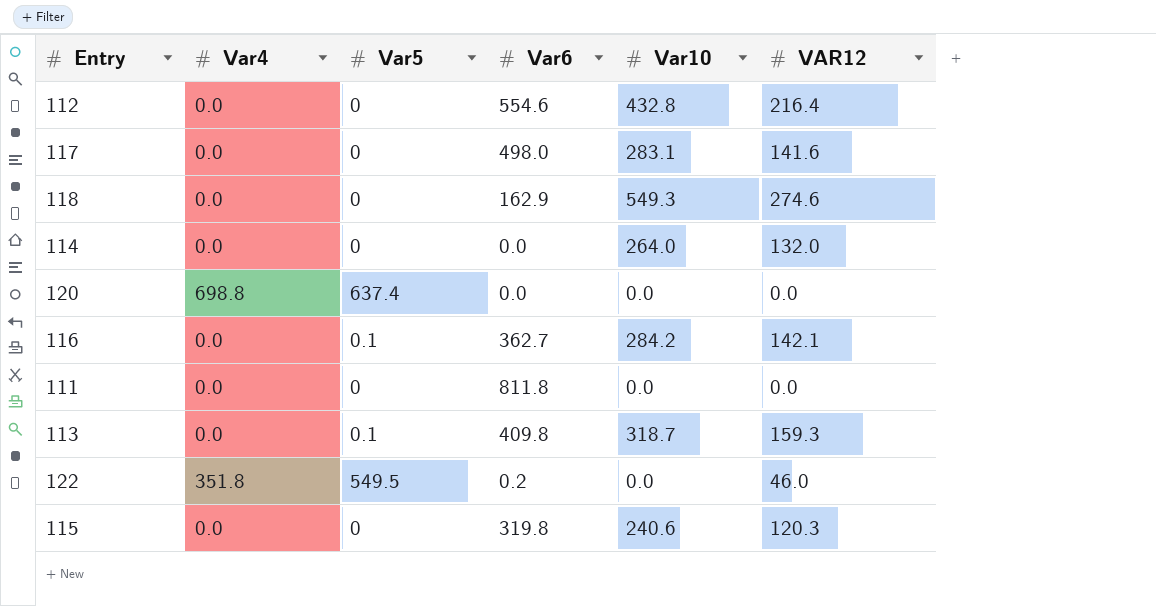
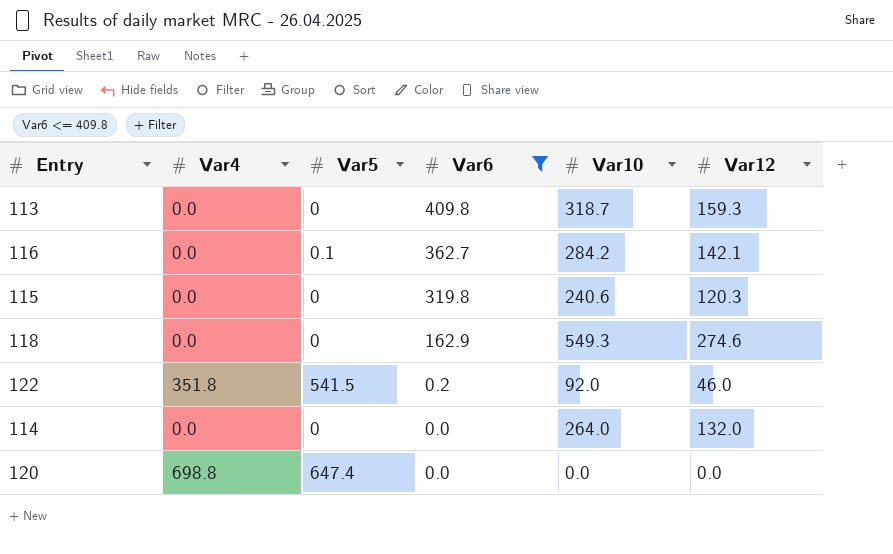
filter: none -> Var6 <= 409.8
row order: none -> Var6 descending
column name: VAR12 -> Var12
113 | Var5: 0.1 -> 0
122 | Var5: 549.5 -> 541.5
122 | Var10: 0.0 -> 92.0
120 | Var5: 637.4 -> 647.4

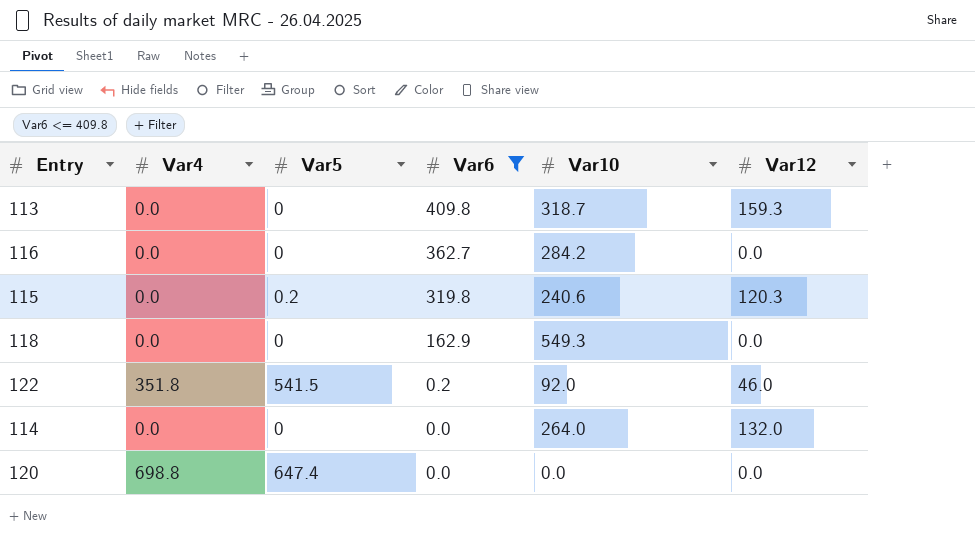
116 | Var5: 0.1 -> 0
116 | Var12: 142.1 -> 0.0
115 | Var5: 0 -> 0.2
118 | Var12: 274.6 -> 0.0

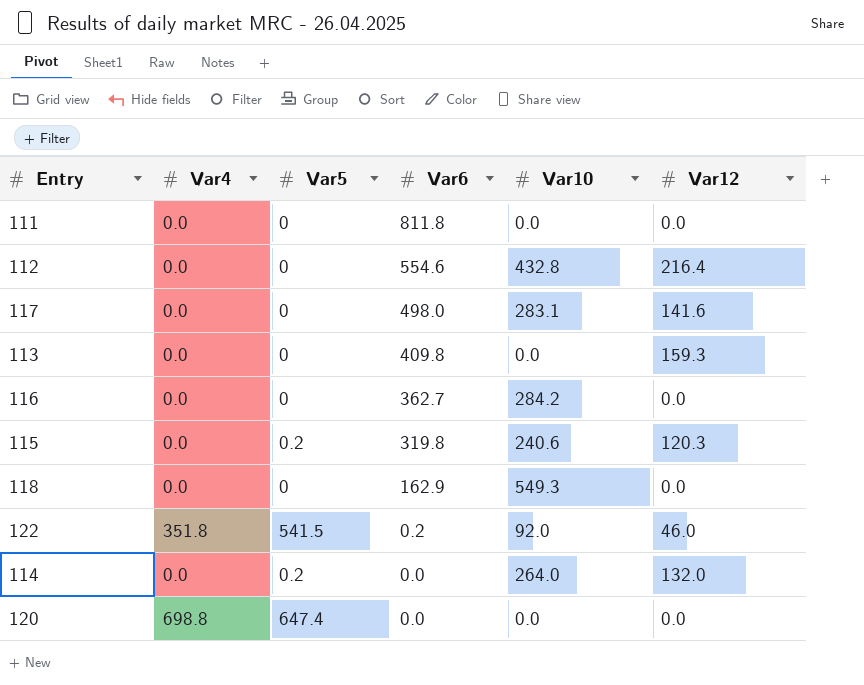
filter: Var6 <= 409.8 -> none
113 | Var10: 318.7 -> 0.0
114 | Var5: 0 -> 0.2

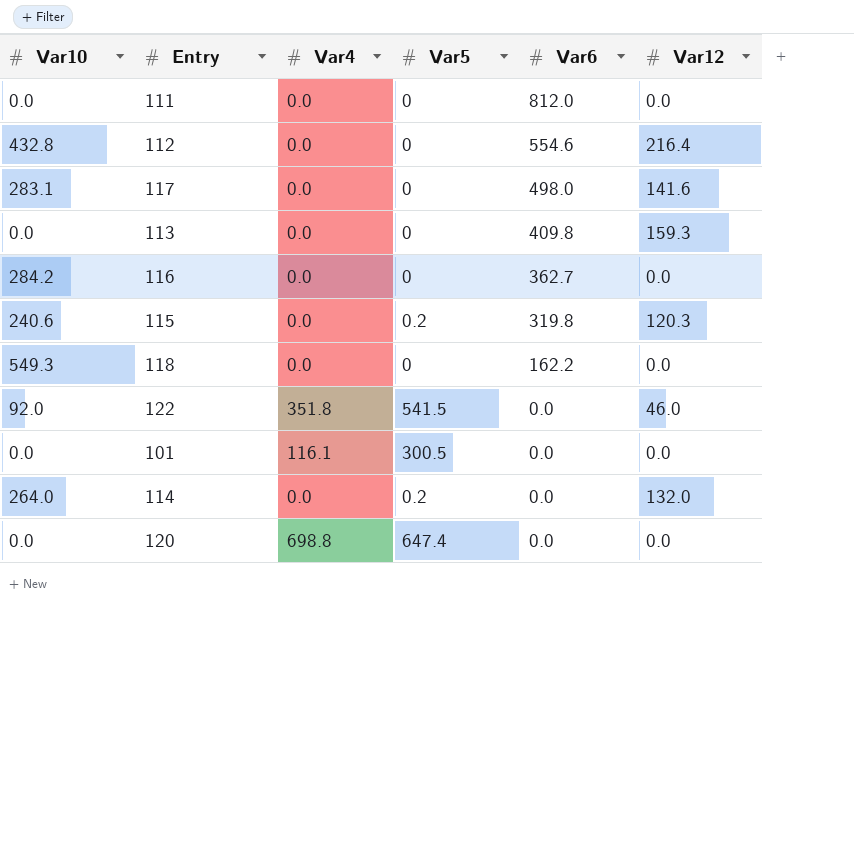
column Var10 | position: 5 -> 1
111 | Var6: 811.8 -> 812.0
118 | Var6: 162.9 -> 162.2
122 | Var6: 0.2 -> 0.0
row 101: none -> 0.0 | 116.1 | 300.5 | 0.0 | 0.0

